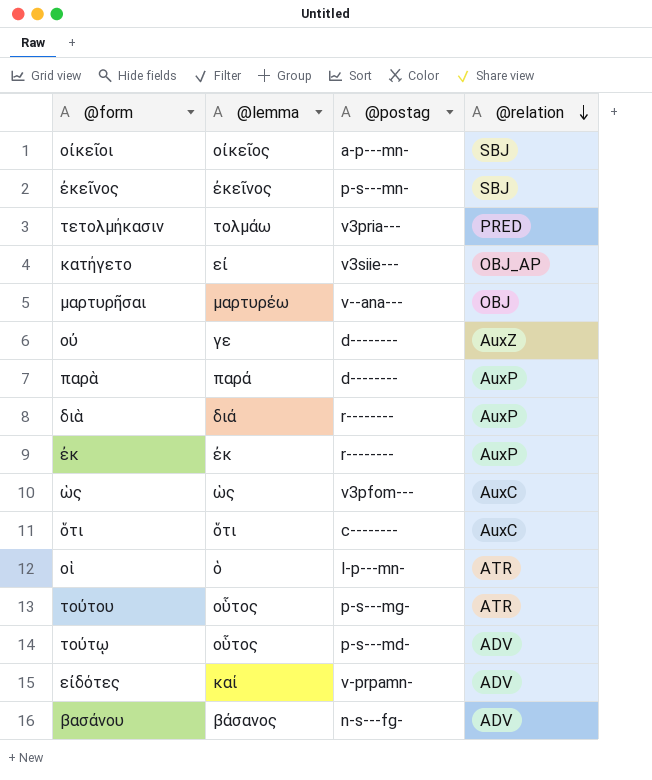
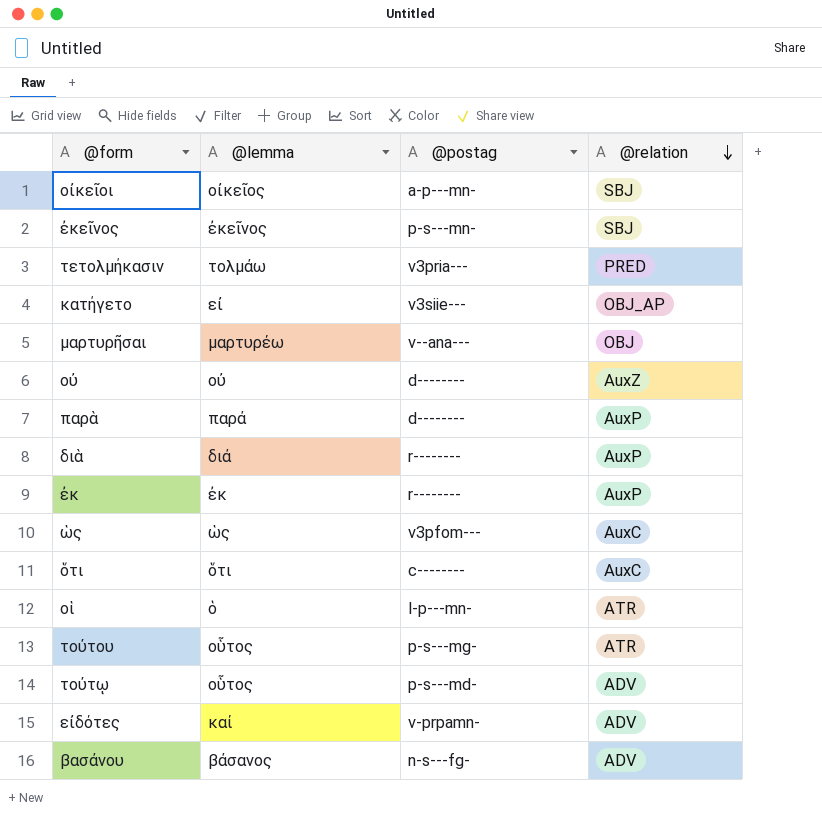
οὐ | @lemma: γε -> οὐ

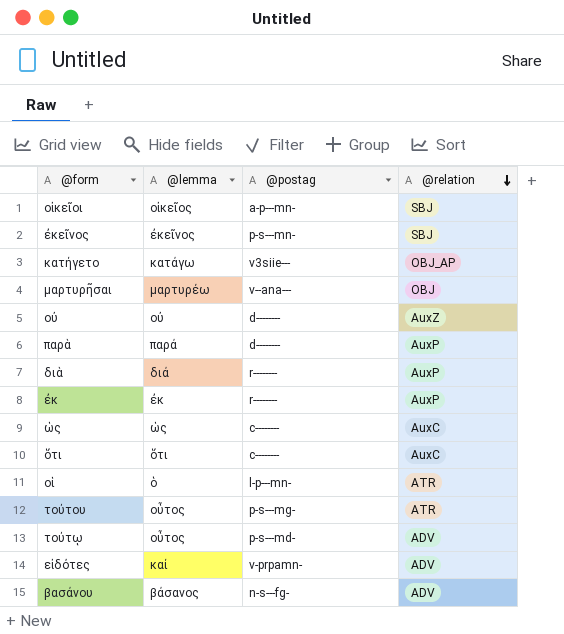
row τετολμήκασιν: τολμάω | v3pria--- | PRED -> none
κατήγετο | @lemma: εἰ -> κατάγω
ὡς | @postag: v3pfom--- -> c--------

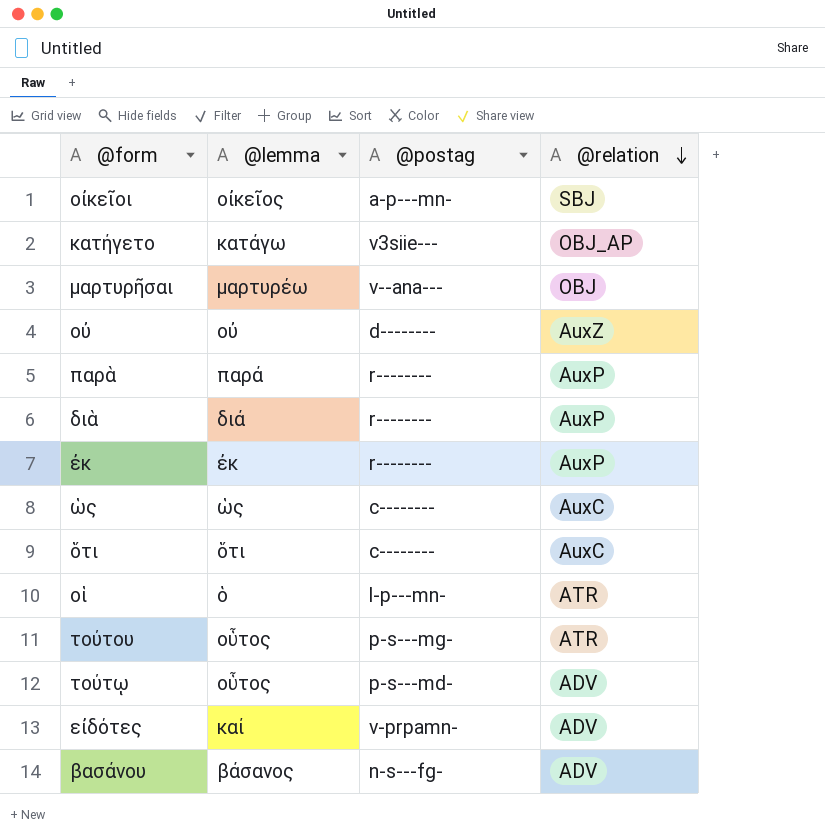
row ἐκεῖνος: ἐκεῖνος | p-s---mn- | SBJ -> none
παρὰ | @postag: d-------- -> r--------

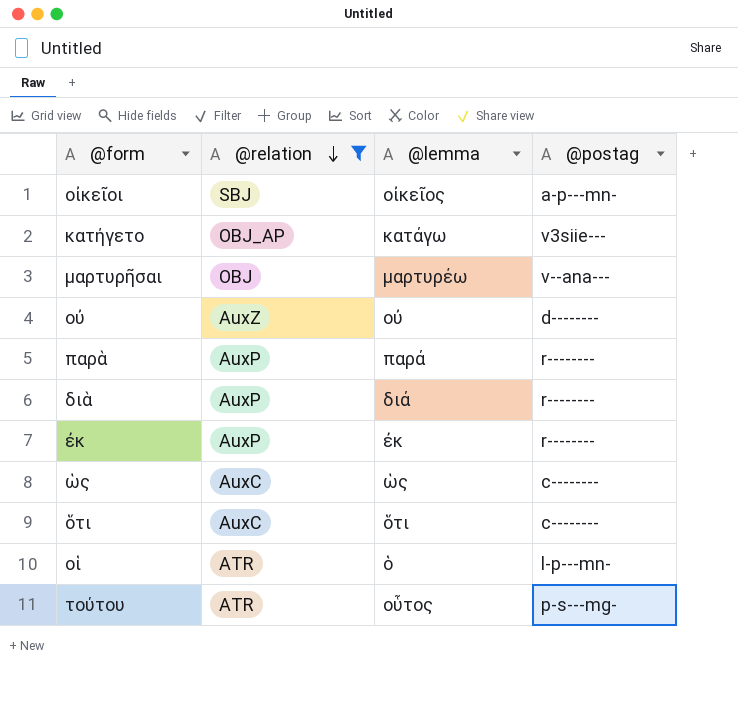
filter: none -> @relation != ADV
column @relation | position: 4 -> 2

